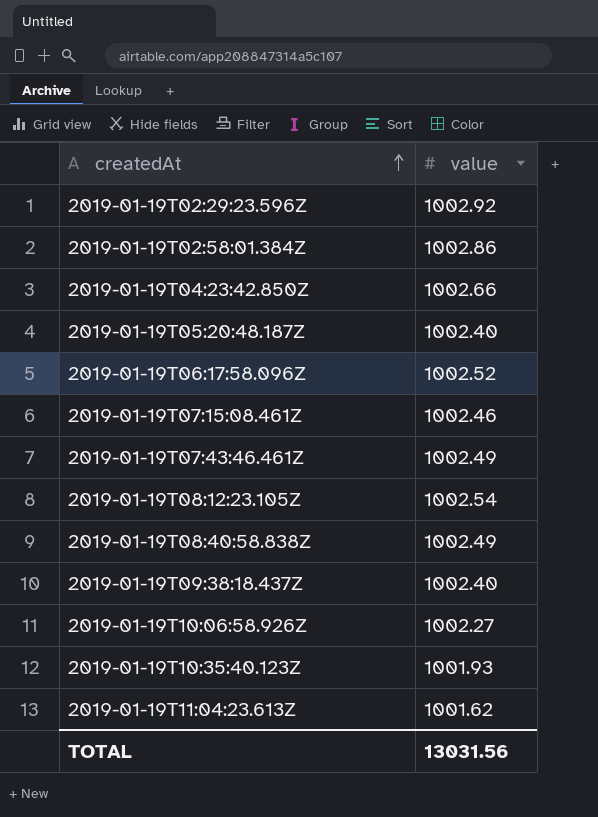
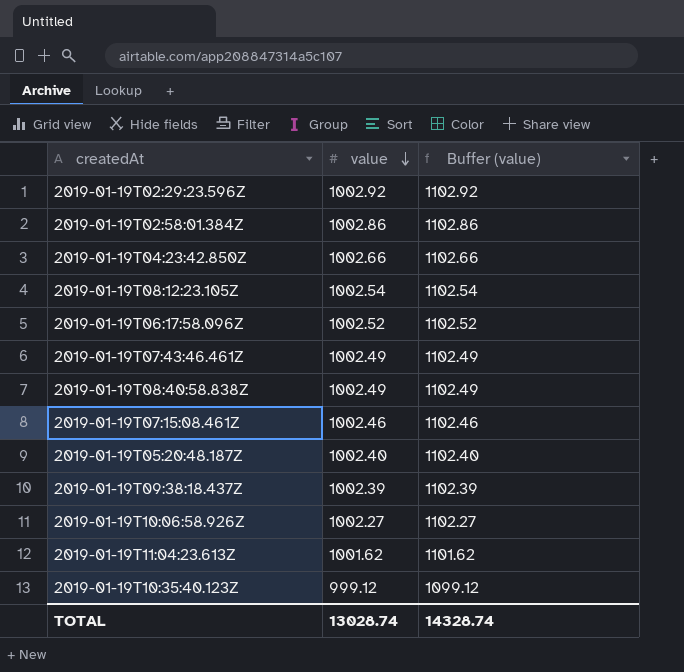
row order: createdAt ascending -> value descending
column Buffer (value) | formula: none -> [value] + 100
2019-01-19T09:38:18.437Z | value: 1002.40 -> 1002.39
2019-01-19T10:35:40.123Z | value: 1001.93 -> 999.12
TOTAL | value: 13031.56 -> 13028.74

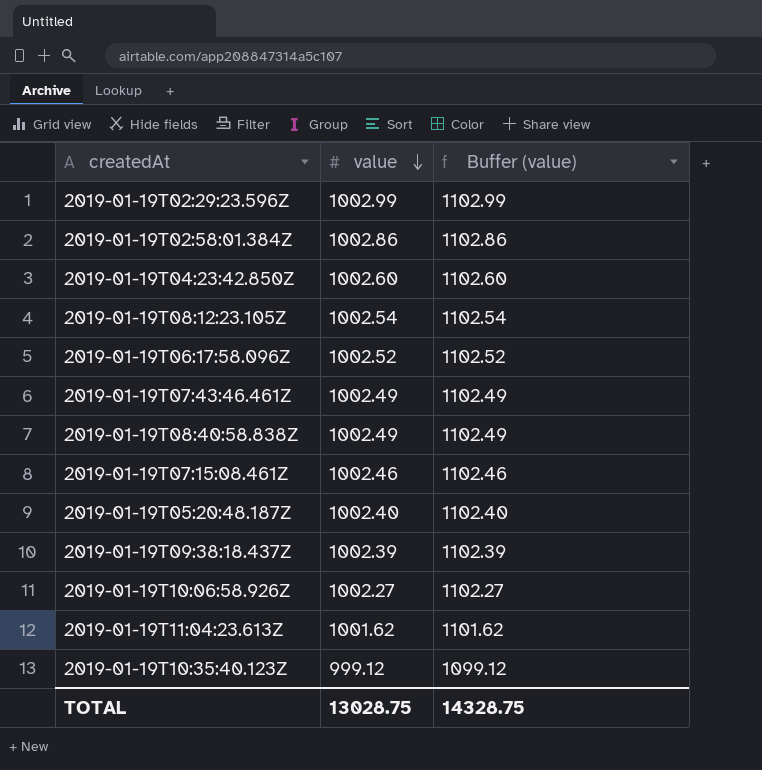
2019-01-19T02:29:23.596Z | value: 1002.92 -> 1002.99
2019-01-19T02:29:23.596Z | Buffer (value): 1102.92 -> 1102.99
2019-01-19T04:23:42.850Z | value: 1002.66 -> 1002.60
2019-01-19T04:23:42.850Z | Buffer (value): 1102.66 -> 1102.60
TOTAL | value: 13028.74 -> 13028.75
TOTAL | Buffer (value): 14328.74 -> 14328.75

